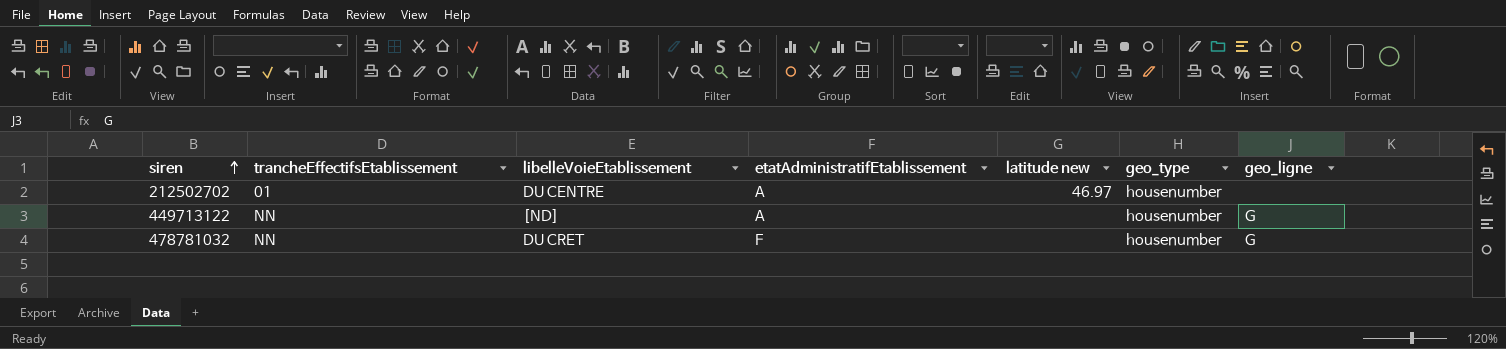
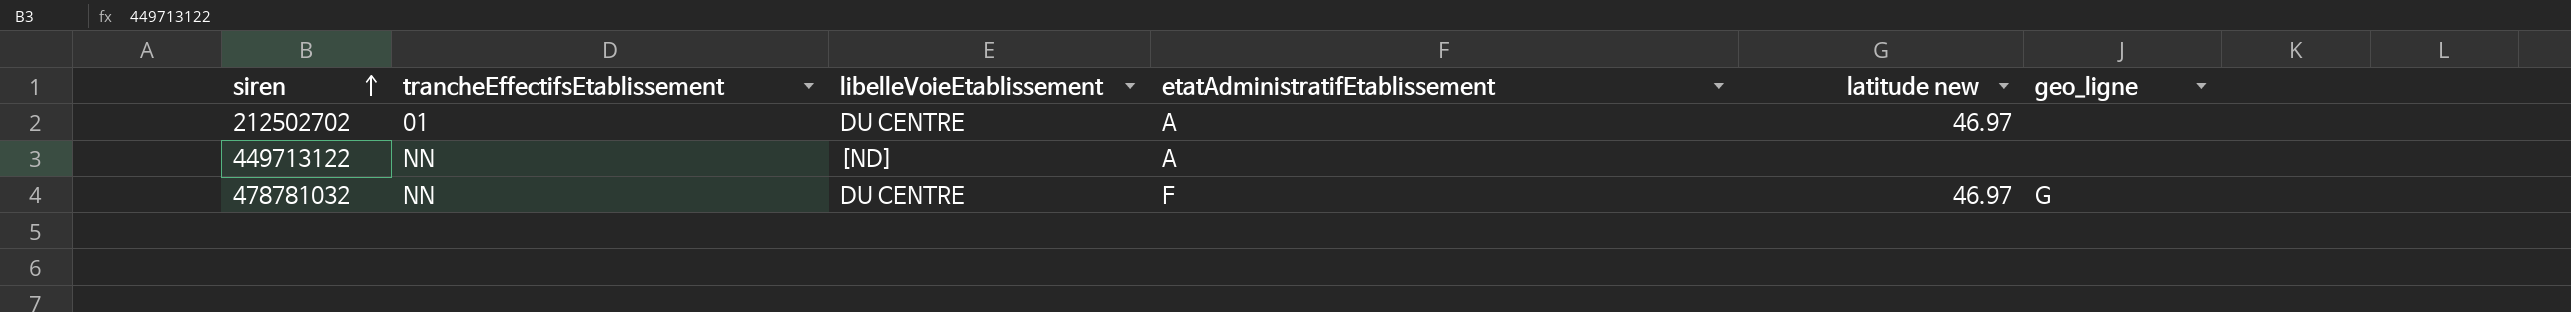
column geo_type | position: 6 -> none
449713122 | geo_ligne: G -> none
478781032 | libelleVoieEtablissement: DU CRET -> DU CENTRE
478781032 | latitude new: none -> 46.97

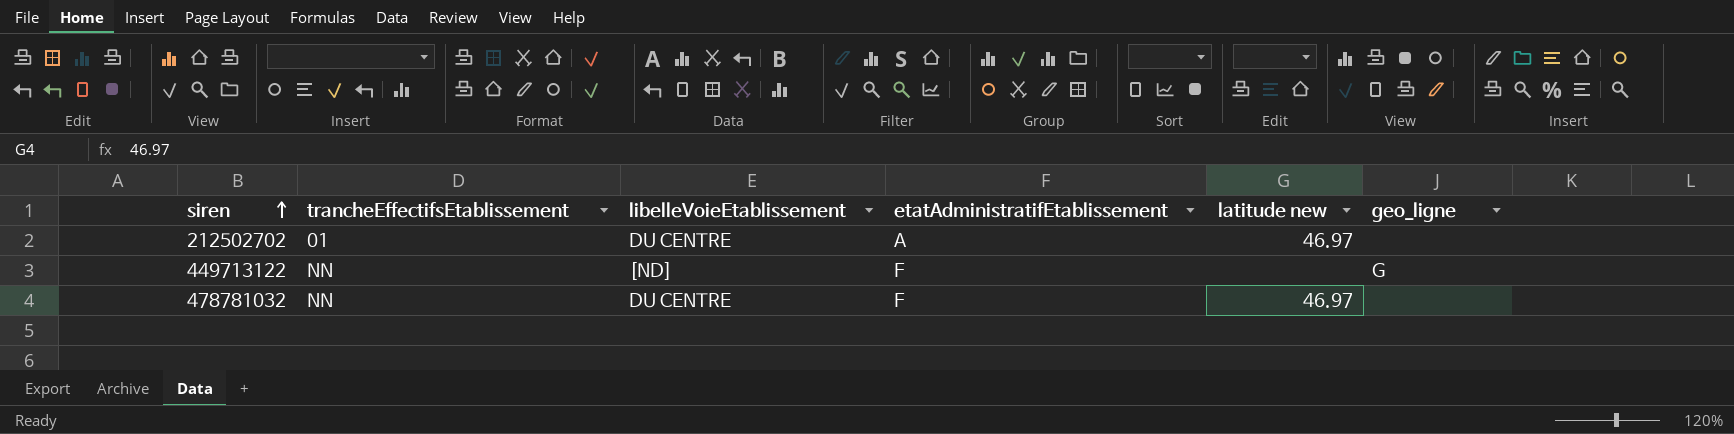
449713122 | etatAdministratifEtablissement: A -> F
449713122 | geo_ligne: none -> G
478781032 | geo_ligne: G -> none

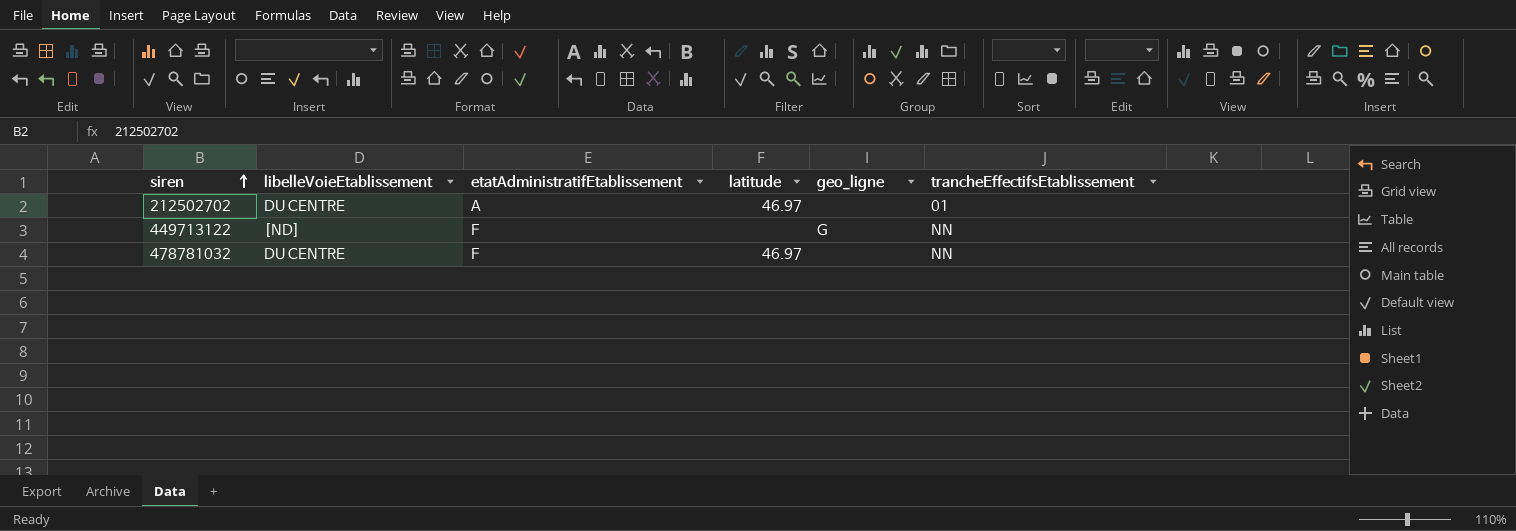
column name: latitude new -> latitude
column trancheEffectifsEtablissement | position: 2 -> 6

